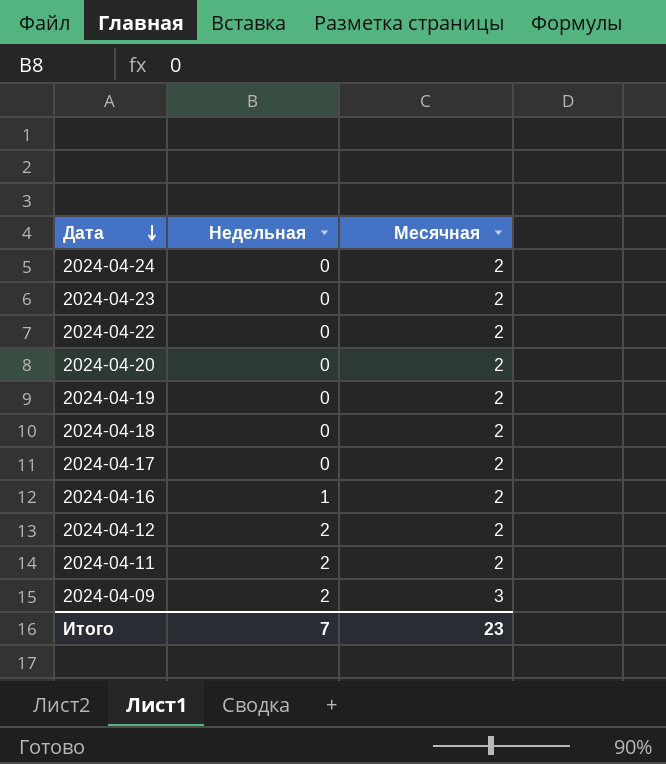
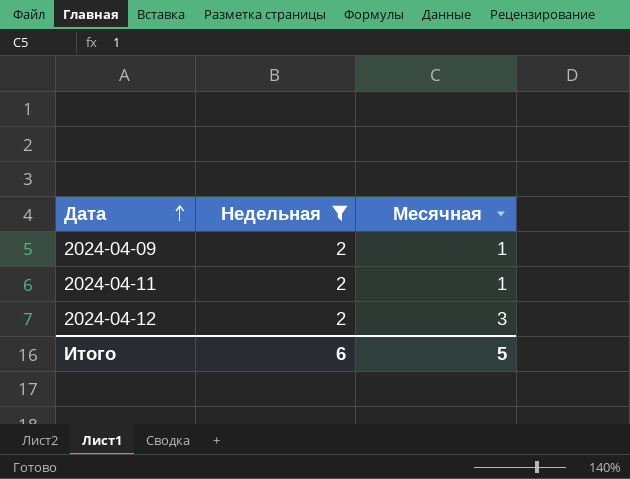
filter: none -> Недельная = 2
row order: Дата descending -> Дата ascending
2024-04-09 | Месячная: 3 -> 1
2024-04-11 | Месячная: 2 -> 1
2024-04-12 | Месячная: 2 -> 3
Итого | Недельная: 7 -> 6
Итого | Месячная: 23 -> 5

